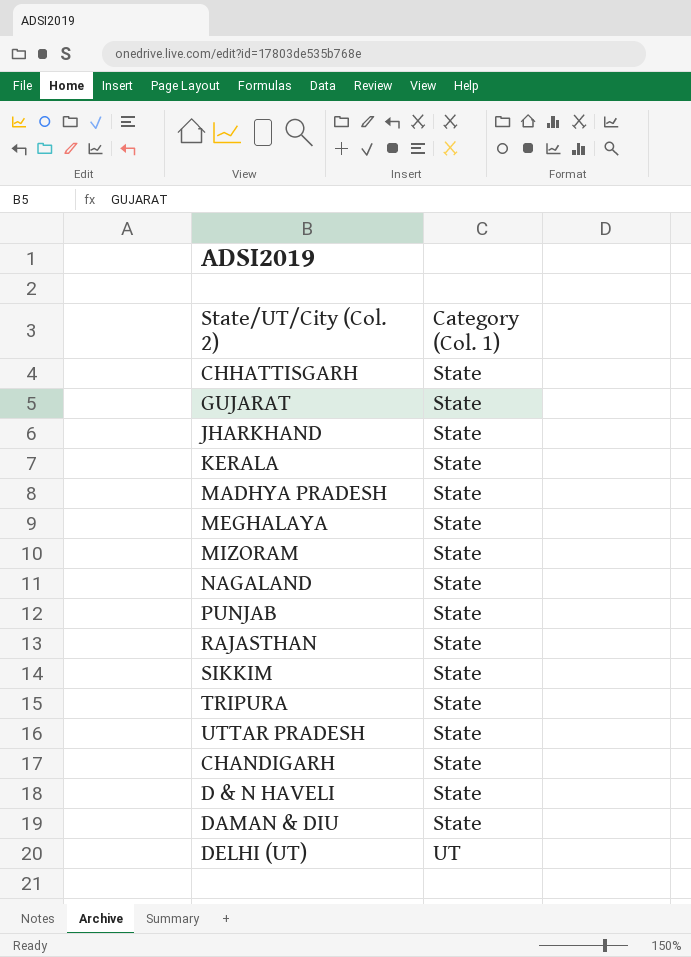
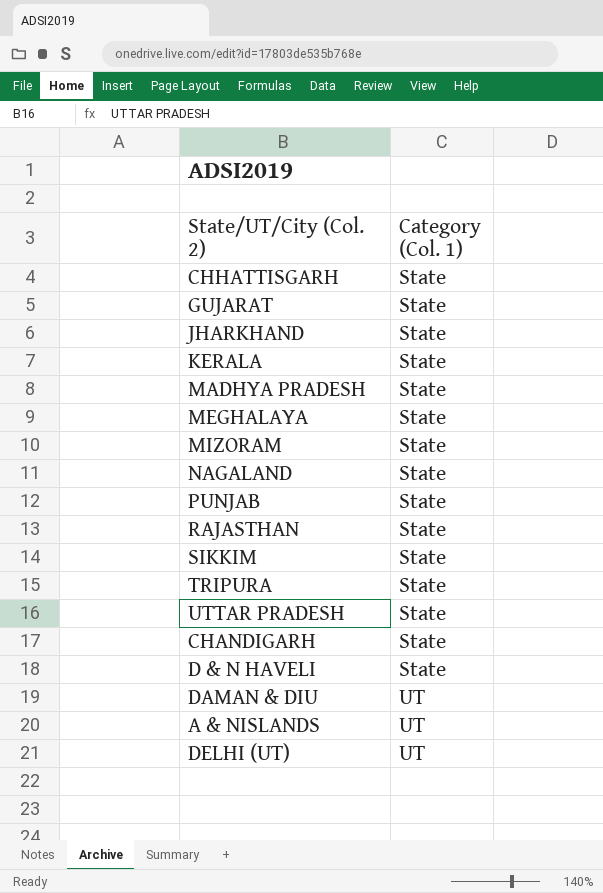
DAMAN & DIU | Category (Col. 1): State -> UT
row A & NISLANDS: none -> UT

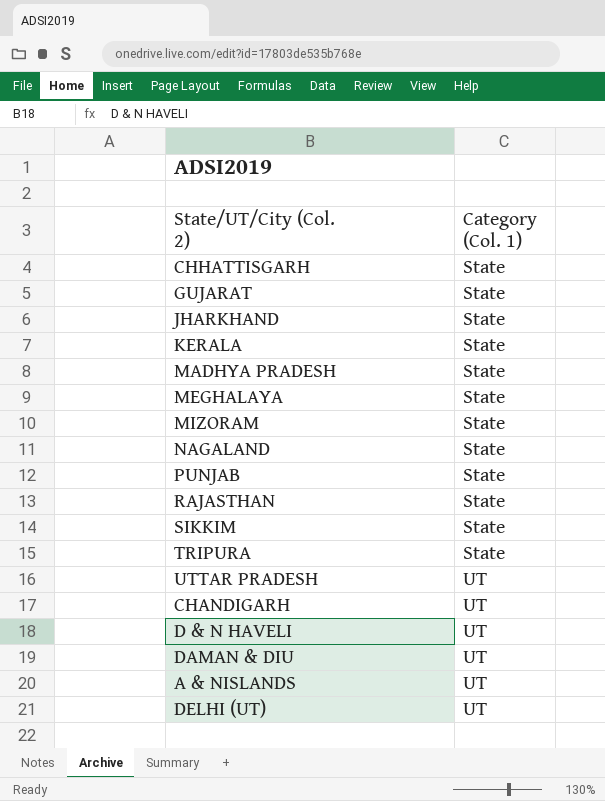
UTTAR PRADESH | Category (Col. 1): State -> UT
CHANDIGARH | Category (Col. 1): State -> UT
D & N HAVELI | Category (Col. 1): State -> UT

